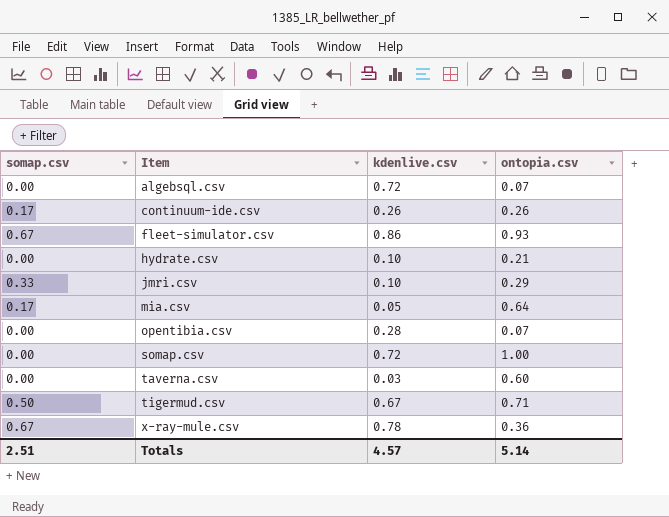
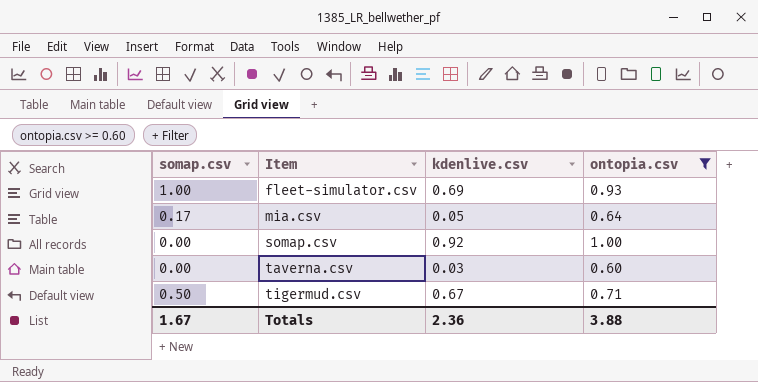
filter: none -> ontopia.csv >= 0.60
fleet-simulator.csv | somap.csv: 0.67 -> 1.00
fleet-simulator.csv | kdenlive.csv: 0.86 -> 0.69
somap.csv | kdenlive.csv: 0.72 -> 0.92
Totals | somap.csv: 2.51 -> 1.67
Totals | kdenlive.csv: 4.57 -> 2.36
Totals | ontopia.csv: 5.14 -> 3.88

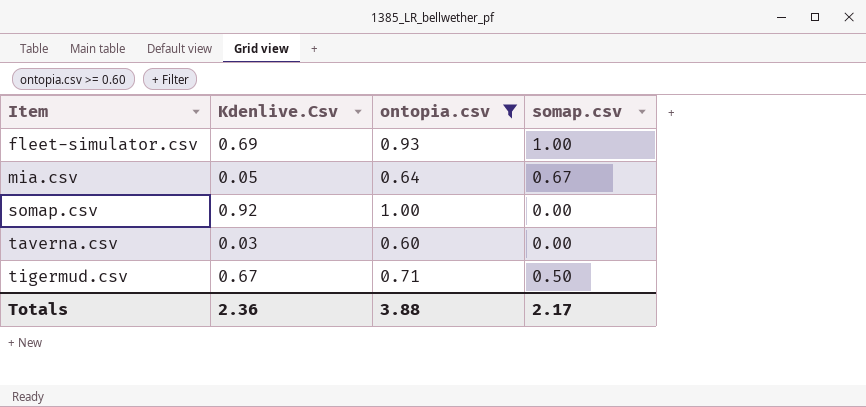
column name: kdenlive.csv -> Kdenlive.Csv
column somap.csv | position: 1 -> 4
mia.csv | somap.csv: 0.17 -> 0.67
Totals | somap.csv: 1.67 -> 2.17

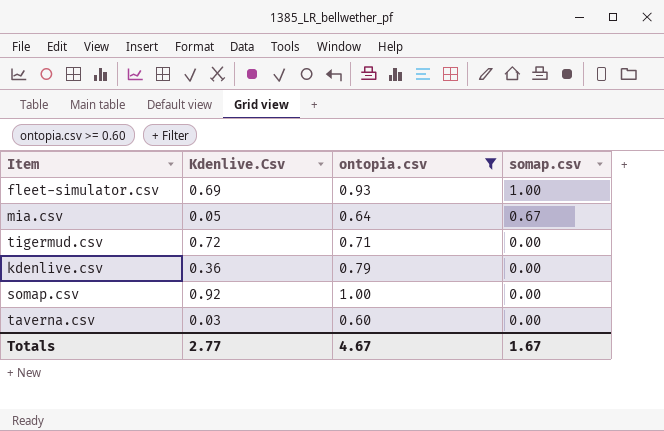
row order: Item ascending -> somap.csv descending
tigermud.csv | Kdenlive.Csv: 0.67 -> 0.72
tigermud.csv | somap.csv: 0.50 -> 0.00
row kdenlive.csv: none -> 0.36 | 0.79 | 0.00
Totals | Kdenlive.Csv: 2.36 -> 2.77
Totals | ontopia.csv: 3.88 -> 4.67
Totals | somap.csv: 2.17 -> 1.67

